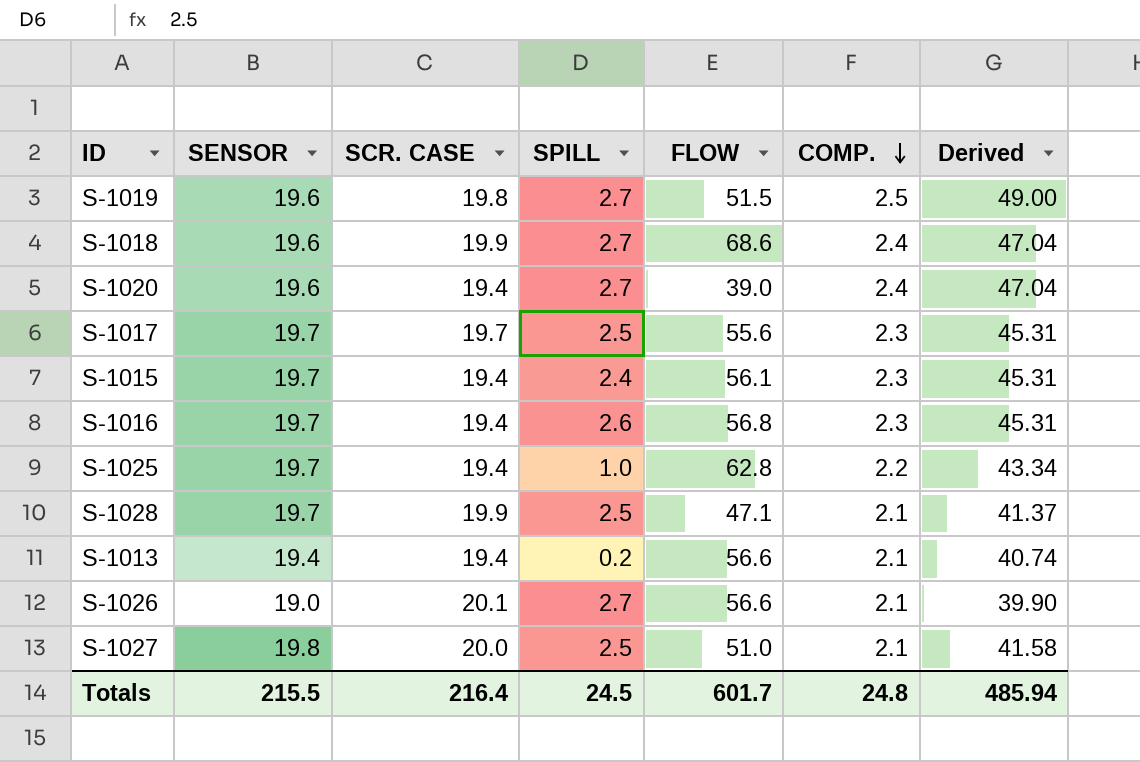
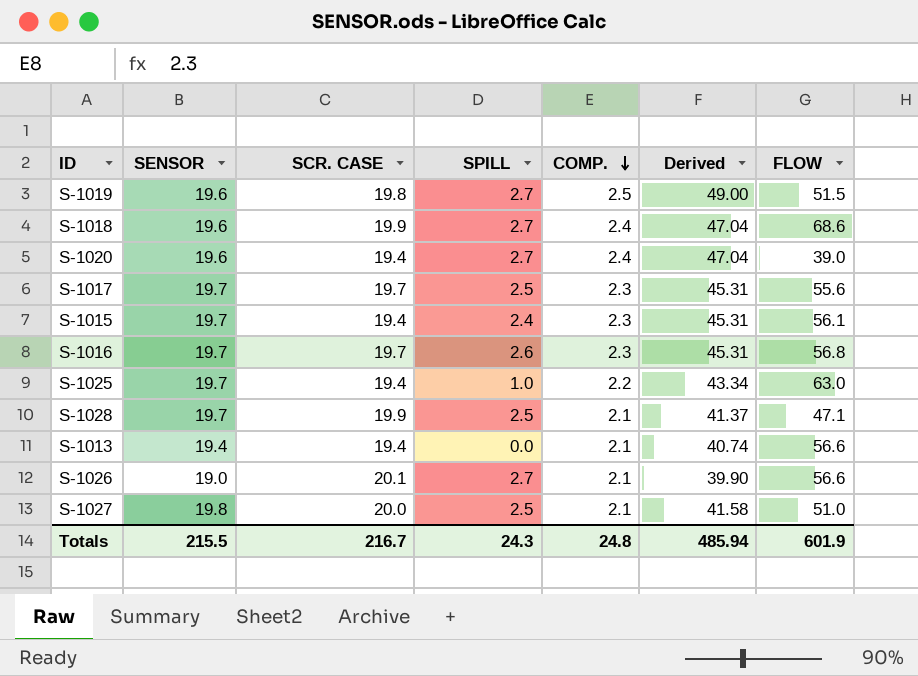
column FLOW | position: 5 -> 7
S-1016 | SCR. CASE: 19.4 -> 19.7
S-1025 | FLOW: 62.8 -> 63.0
S-1013 | SPILL: 0.2 -> 0.0
Totals | SCR. CASE: 216.4 -> 216.7
Totals | SPILL: 24.5 -> 24.3
Totals | FLOW: 601.7 -> 601.9

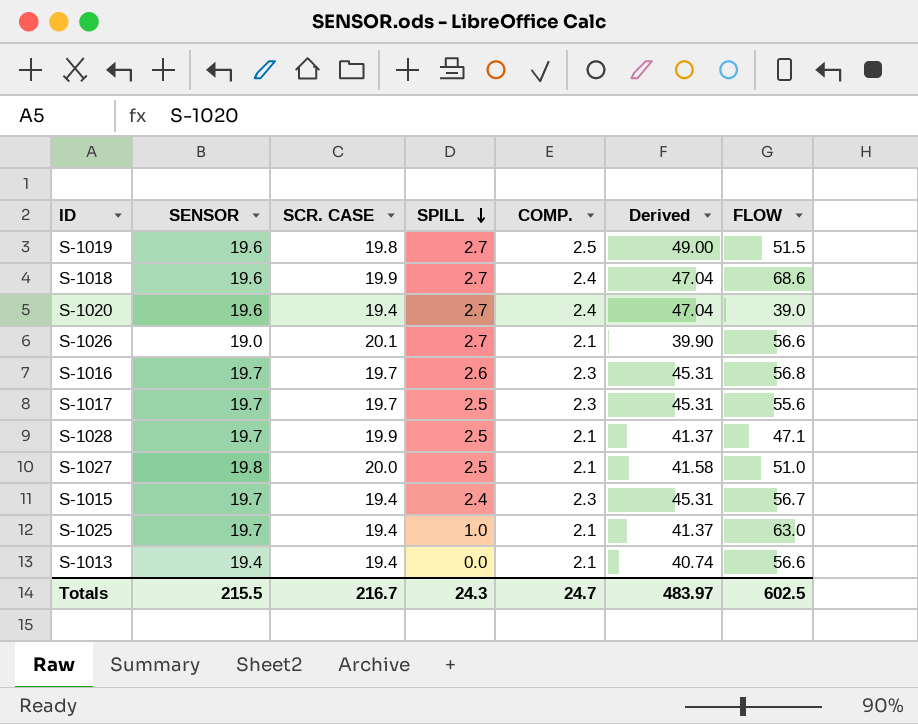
row order: COMP. descending -> SPILL descending
S-1015 | FLOW: 56.1 -> 56.7
S-1025 | COMP.: 2.2 -> 2.1
S-1025 | Derived: 43.34 -> 41.37
Totals | COMP.: 24.8 -> 24.7
Totals | Derived: 485.94 -> 483.97
Totals | FLOW: 601.9 -> 602.5

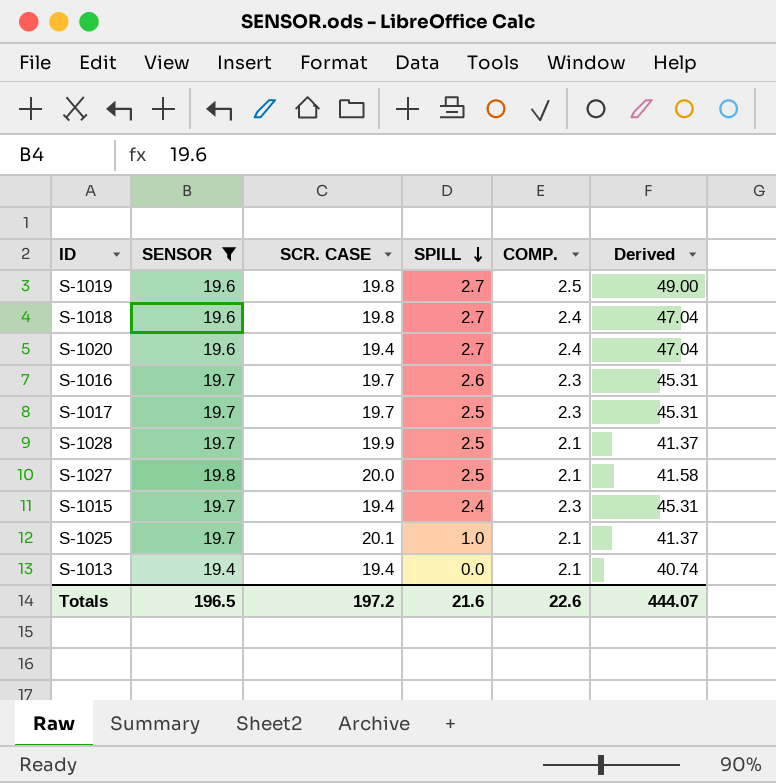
filter: none -> SENSOR != 19.0
column FLOW | position: 7 -> none
S-1018 | SCR. CASE: 19.9 -> 19.8
S-1025 | SCR. CASE: 19.4 -> 20.1
Totals | SENSOR: 215.5 -> 196.5
Totals | SCR. CASE: 216.7 -> 197.2
Totals | SPILL: 24.3 -> 21.6
Totals | COMP.: 24.7 -> 22.6
Totals | Derived: 483.97 -> 444.07

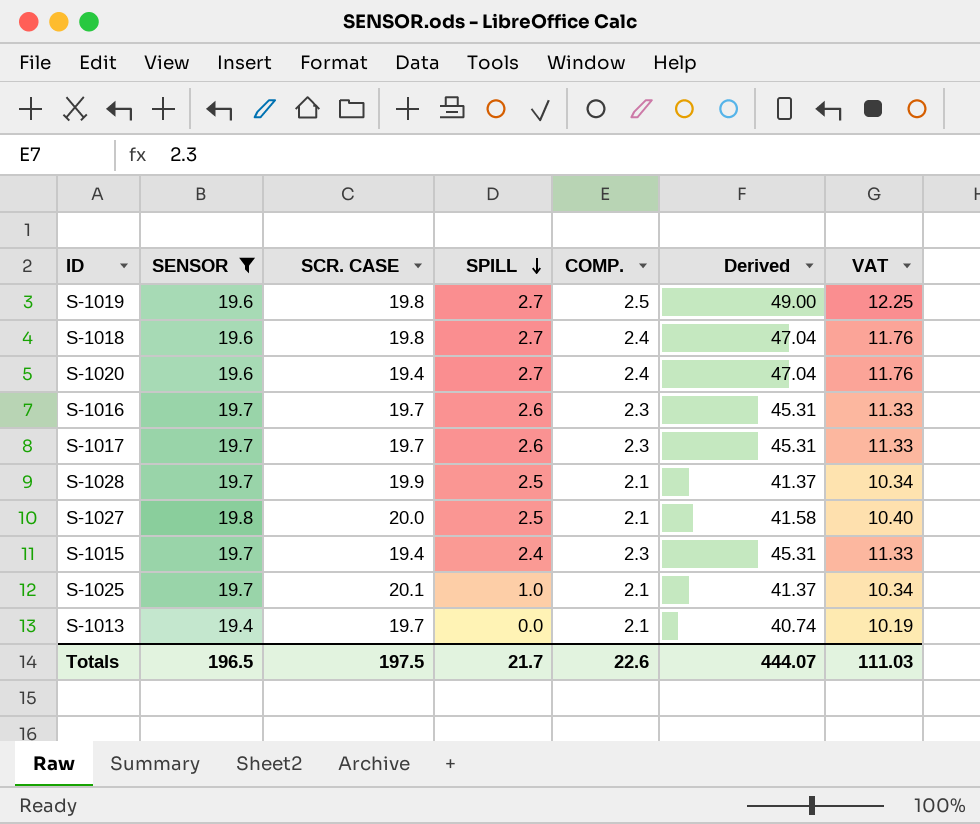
column VAT | formula: none -> [Derived] * 0.25
S-1017 | SPILL: 2.5 -> 2.6
S-1013 | SCR. CASE: 19.4 -> 19.7
Totals | SCR. CASE: 197.2 -> 197.5
Totals | SPILL: 21.6 -> 21.7

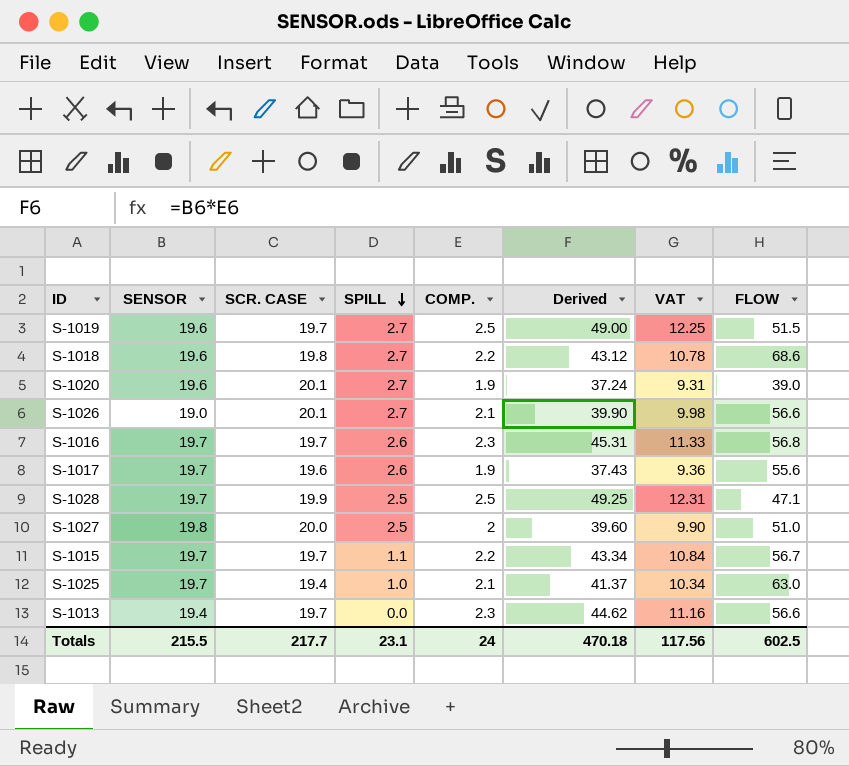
filter: SENSOR != 19.0 -> none
column FLOW | position: none -> 8
S-1019 | SCR. CASE: 19.8 -> 19.7
S-1018 | COMP.: 2.4 -> 2.2
S-1018 | Derived: 47.04 -> 43.12
S-1018 | VAT: 11.76 -> 10.78
S-1020 | SCR. CASE: 19.4 -> 20.1
S-1020 | COMP.: 2.4 -> 1.9
S-1020 | Derived: 47.04 -> 37.24
S-1020 | VAT: 11.76 -> 9.31
S-1017 | SCR. CASE: 19.7 -> 19.6
S-1017 | COMP.: 2.3 -> 1.9
S-1017 | Derived: 45.31 -> 37.43
S-1017 | VAT: 11.33 -> 9.36
S-1028 | COMP.: 2.1 -> 2.5
S-1028 | Derived: 41.37 -> 49.25
S-1028 | VAT: 10.34 -> 12.31
S-1027 | COMP.: 2.1 -> 2
S-1027 | Derived: 41.58 -> 39.60
S-1027 | VAT: 10.40 -> 9.90
S-1015 | SCR. CASE: 19.4 -> 19.7
S-1015 | SPILL: 2.4 -> 1.1
S-1015 | COMP.: 2.3 -> 2.2
S-1015 | Derived: 45.31 -> 43.34
S-1015 | VAT: 11.33 -> 10.84
S-1025 | SCR. CASE: 20.1 -> 19.4
S-1013 | COMP.: 2.1 -> 2.3
S-1013 | Derived: 40.74 -> 44.62
S-1013 | VAT: 10.19 -> 11.16
Totals | SENSOR: 196.5 -> 215.5
Totals | SCR. CASE: 197.5 -> 217.7
Totals | SPILL: 21.7 -> 23.1
Totals | COMP.: 22.6 -> 24
Totals | Derived: 444.07 -> 470.18
Totals | VAT: 111.03 -> 117.56

